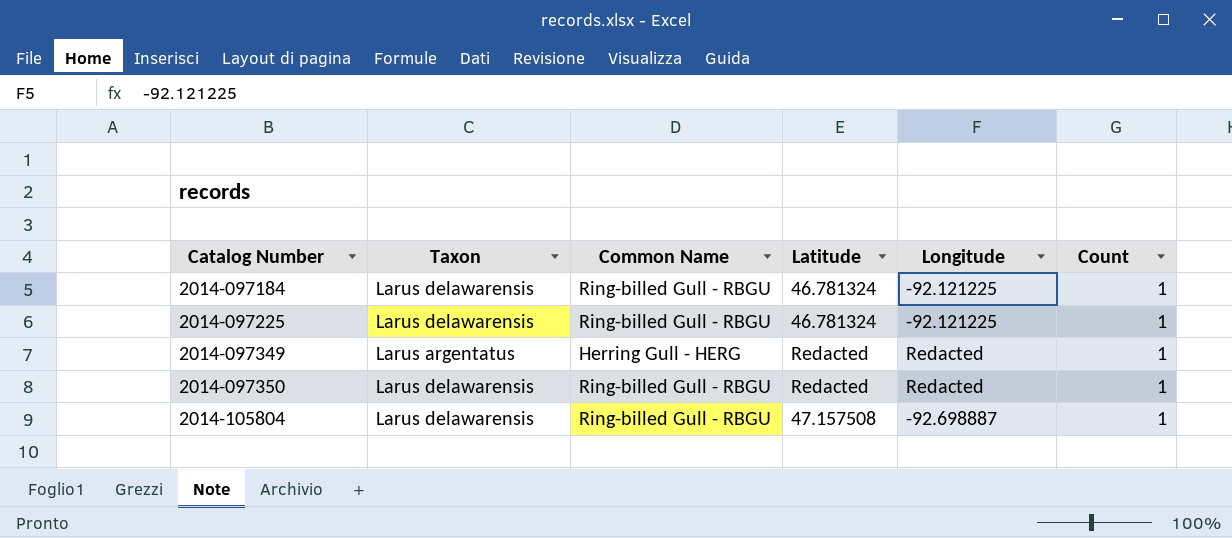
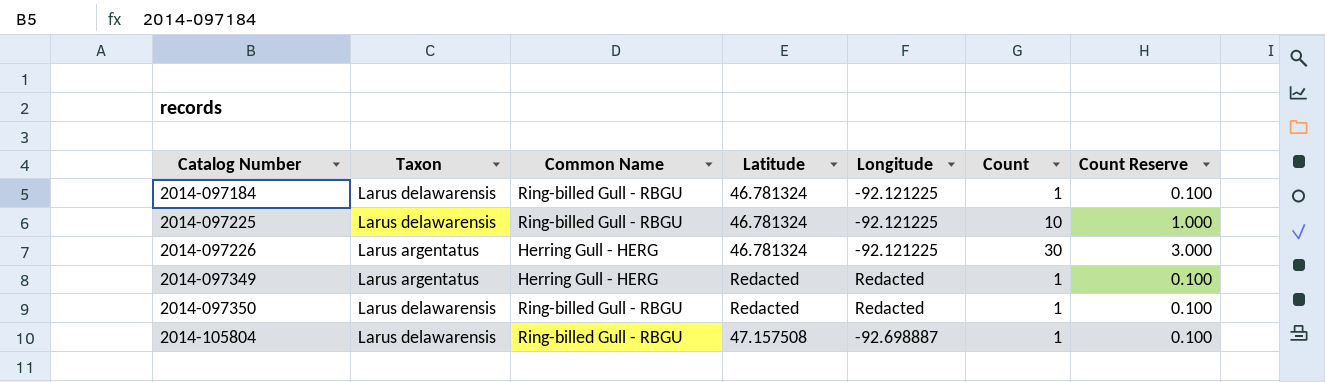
column Count Reserve | formula: none -> [Count] * 0.1
2014-097225 | Count: 1 -> 10
row 2014-097226: none -> Larus argentatus | Herring Gull - HERG | 46.781324 | -92.121225 | 30 | 3.000

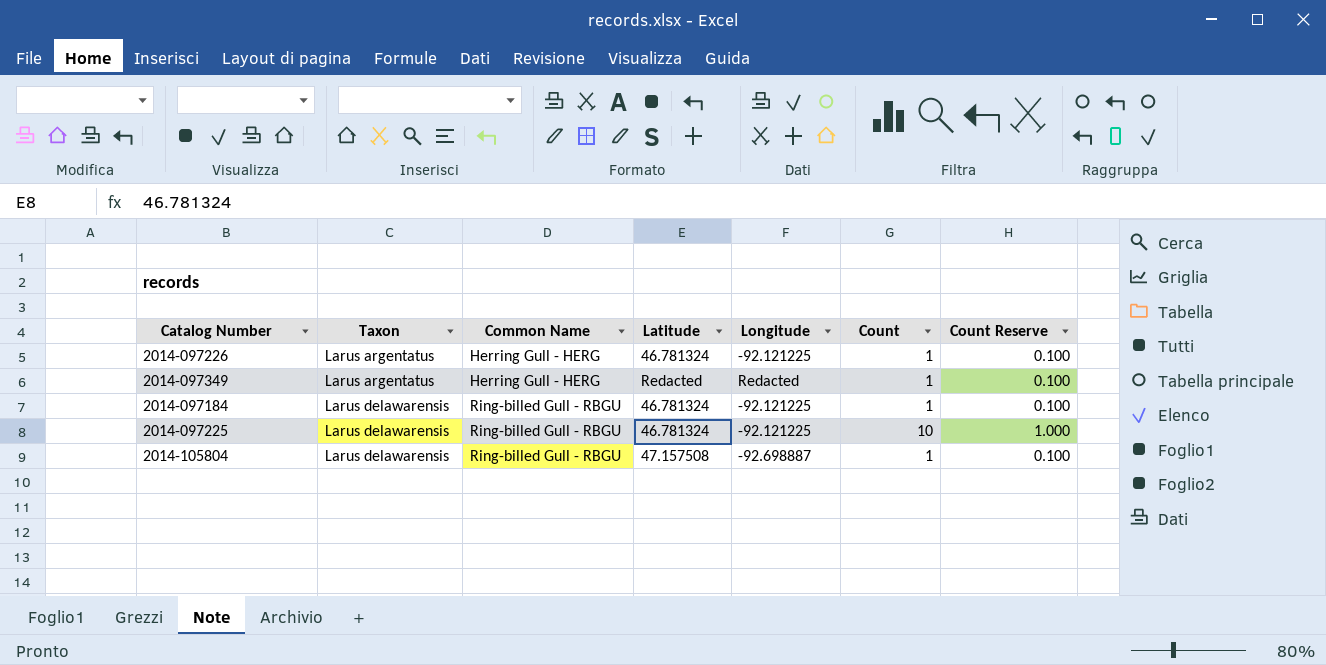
row order: Catalog Number ascending -> Taxon ascending
row 2014-097350: Larus delawarensis | Ring-billed Gull - RBGU | Redacted | Redacted | 1 | 0.100 -> none
2014-097226 | Count: 30 -> 1
2014-097226 | Count Reserve: 3.000 -> 0.100

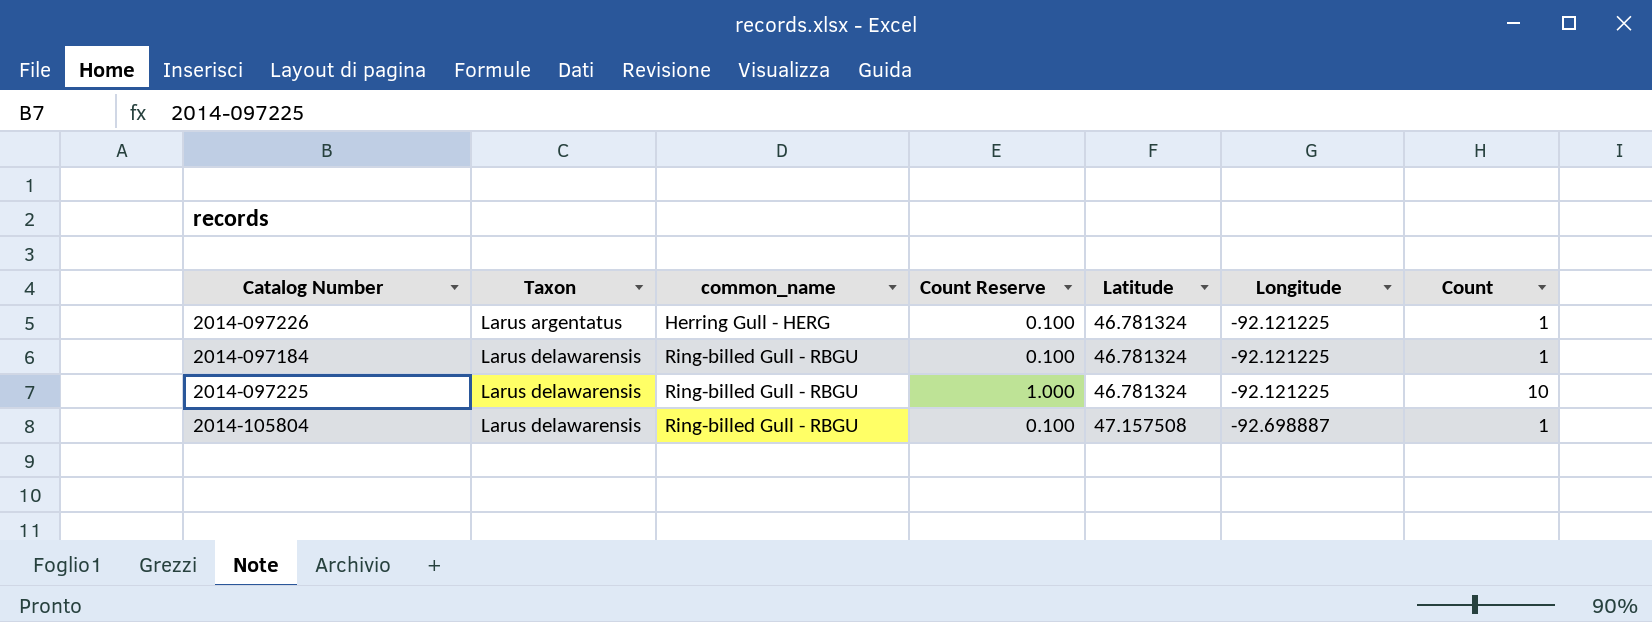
column name: Common Name -> common_name
column Count Reserve | position: 7 -> 4
row 2014-097349: Larus argentatus | Herring Gull - HERG | Redacted | Redacted | 1 | 0.100 -> none

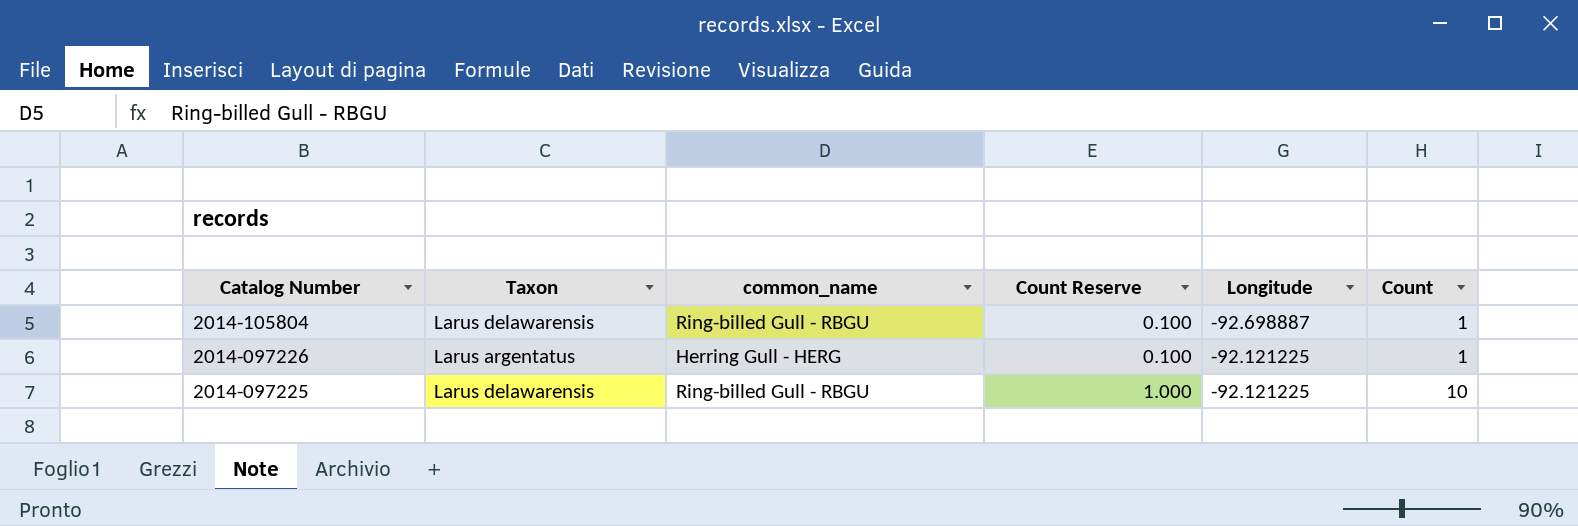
row order: Taxon ascending -> Catalog Number descending
column Latitude | position: 5 -> none
row 2014-097184: Larus delawarensis | Ring-billed Gull - RBGU | 0.100 | 46.781324 | -92.121225 | 1 -> none

